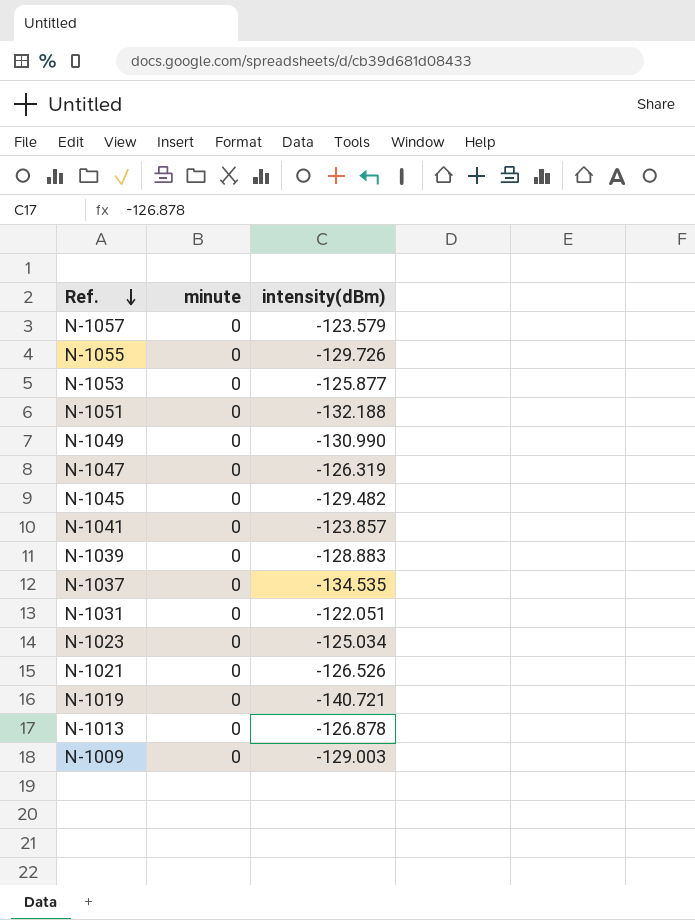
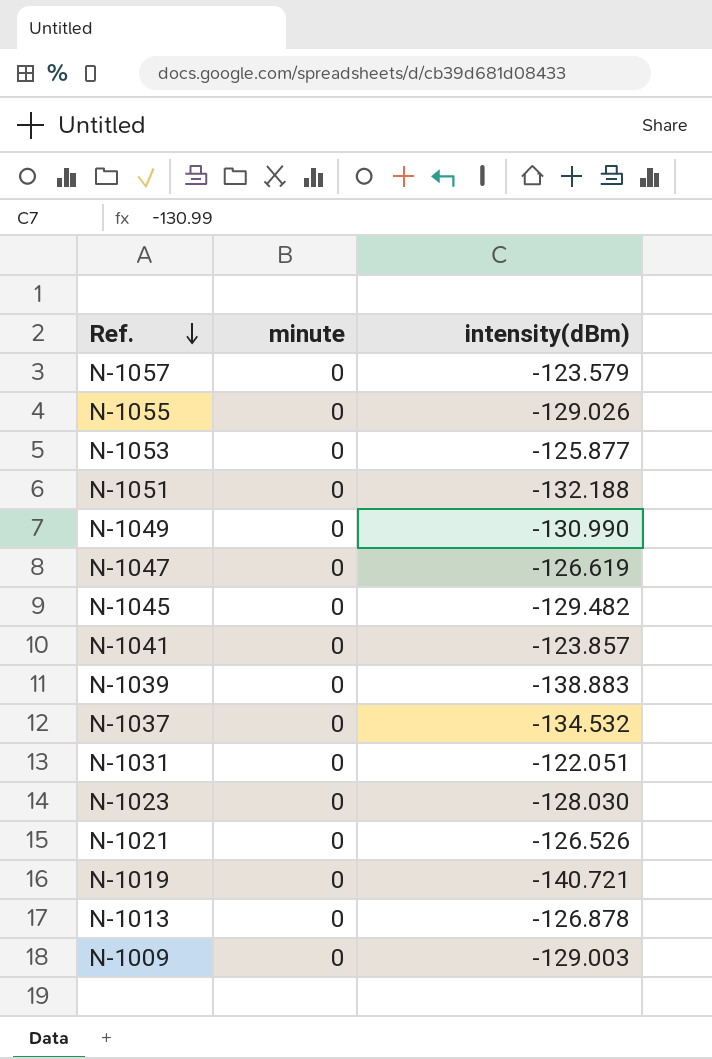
N-1055 | intensity(dBm): -129.726 -> -129.026
N-1047 | intensity(dBm): -126.319 -> -126.619
N-1039 | intensity(dBm): -128.883 -> -138.883
N-1037 | intensity(dBm): -134.535 -> -134.532
N-1023 | intensity(dBm): -125.034 -> -128.030

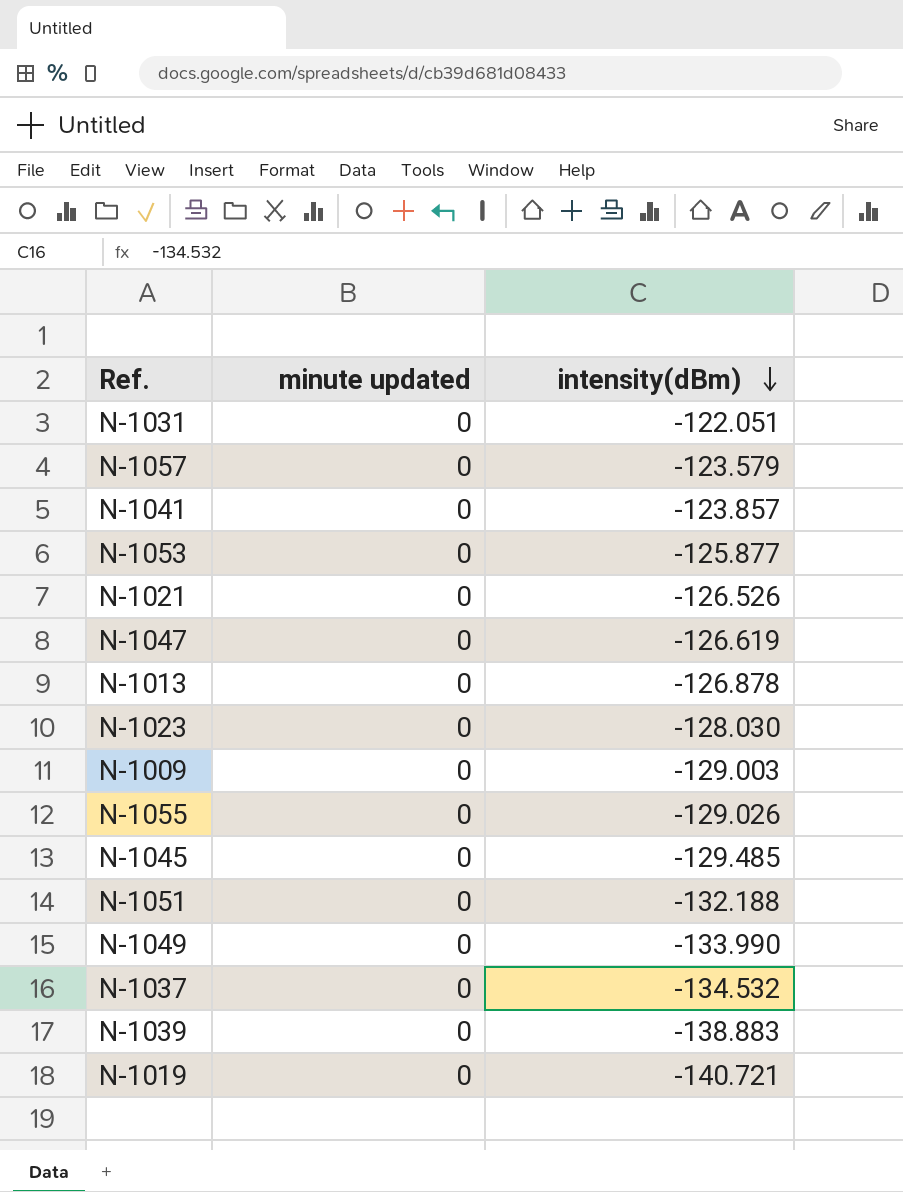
row order: Ref. descending -> intensity(dBm) descending
column name: minute -> minute updated
N-1045 | intensity(dBm): -129.482 -> -129.485
N-1049 | intensity(dBm): -130.990 -> -133.990

